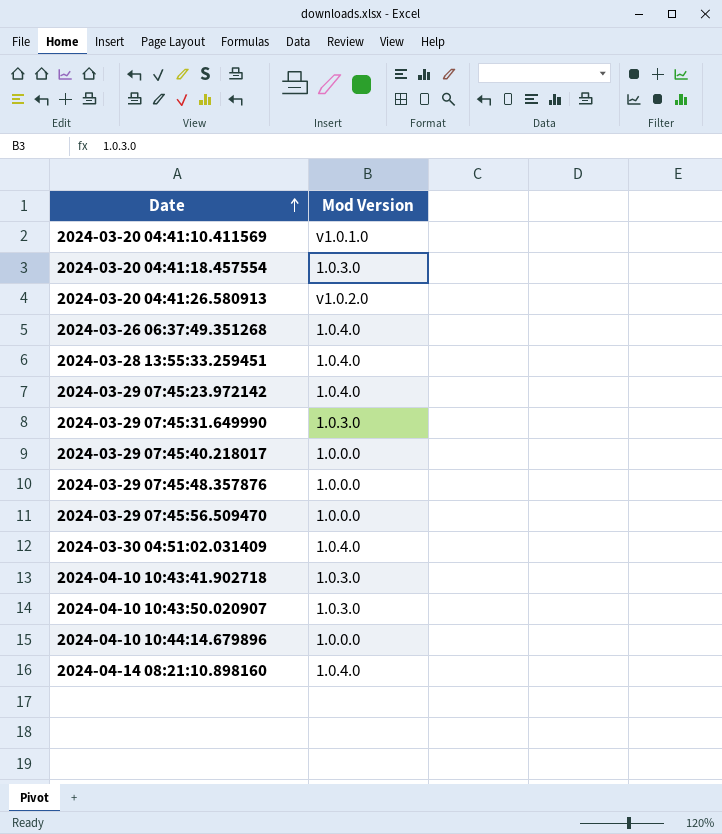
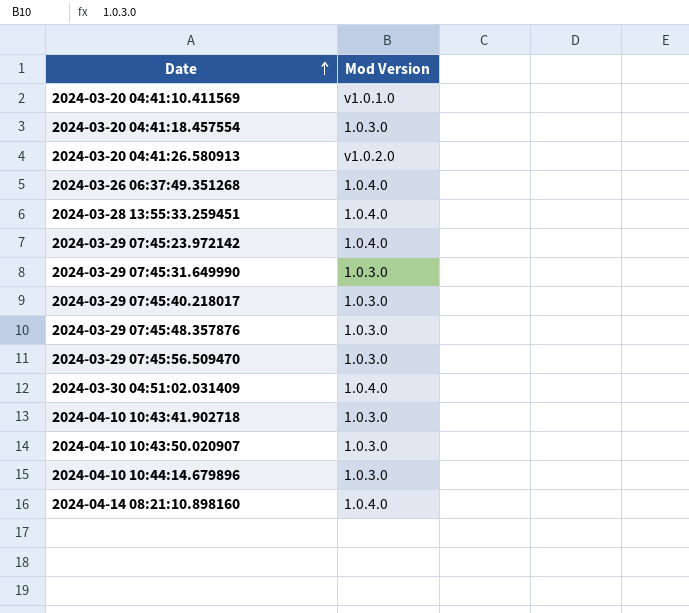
2024-03-29 07:45:40.218017 | Mod Version: 1.0.0.0 -> 1.0.3.0
2024-03-29 07:45:48.357876 | Mod Version: 1.0.0.0 -> 1.0.3.0
2024-03-29 07:45:56.509470 | Mod Version: 1.0.0.0 -> 1.0.3.0
2024-04-10 10:44:14.679896 | Mod Version: 1.0.0.0 -> 1.0.3.0

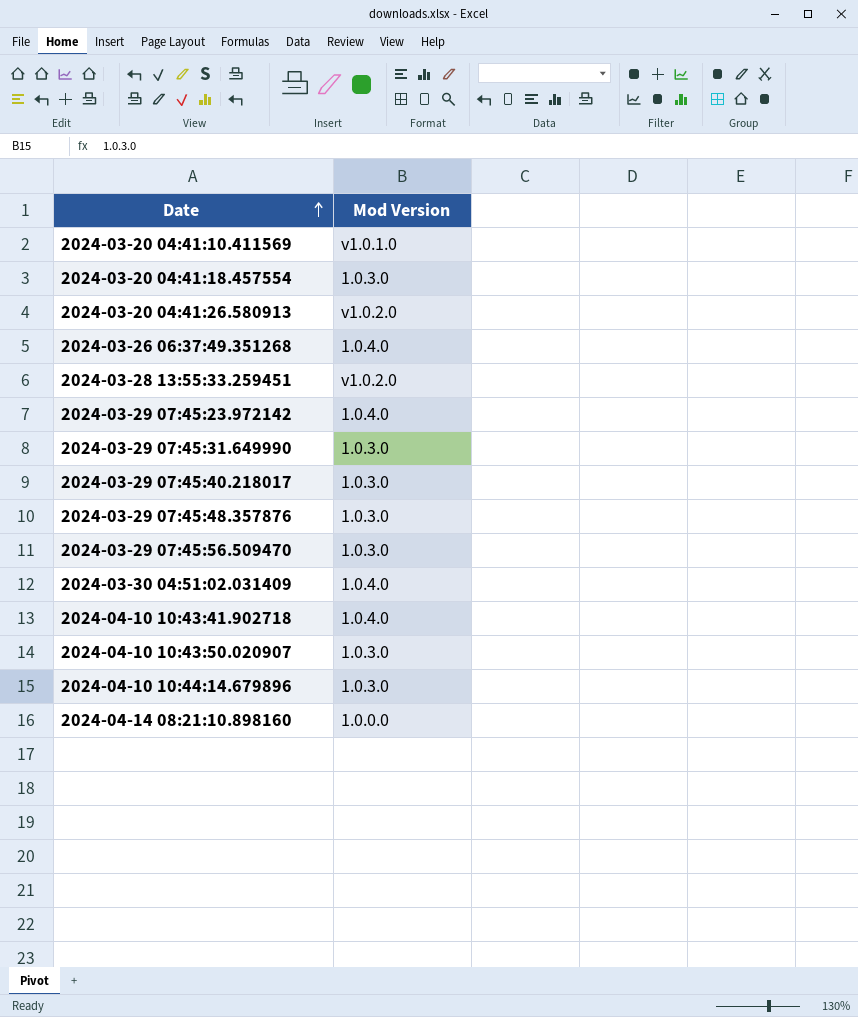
2024-03-28 13:55:33.259451 | Mod Version: 1.0.4.0 -> v1.0.2.0
2024-04-10 10:43:41.902718 | Mod Version: 1.0.3.0 -> 1.0.4.0
2024-04-14 08:21:10.898160 | Mod Version: 1.0.4.0 -> 1.0.0.0

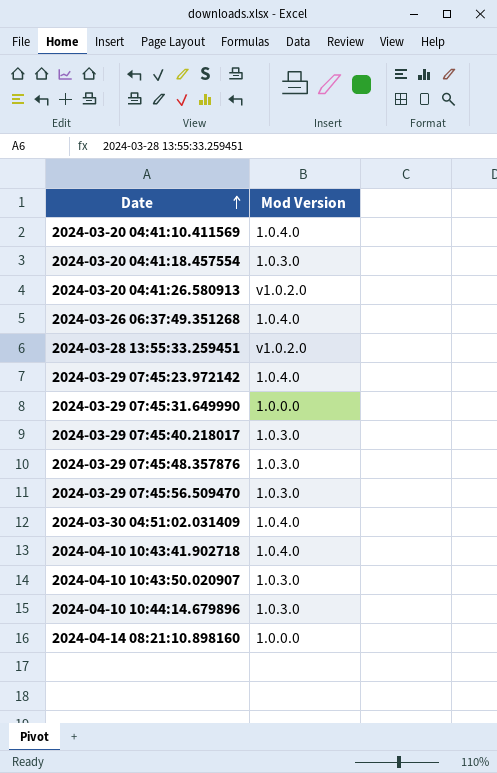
2024-03-20 04:41:10.411569 | Mod Version: v1.0.1.0 -> 1.0.4.0
2024-03-29 07:45:31.649990 | Mod Version: 1.0.3.0 -> 1.0.0.0

